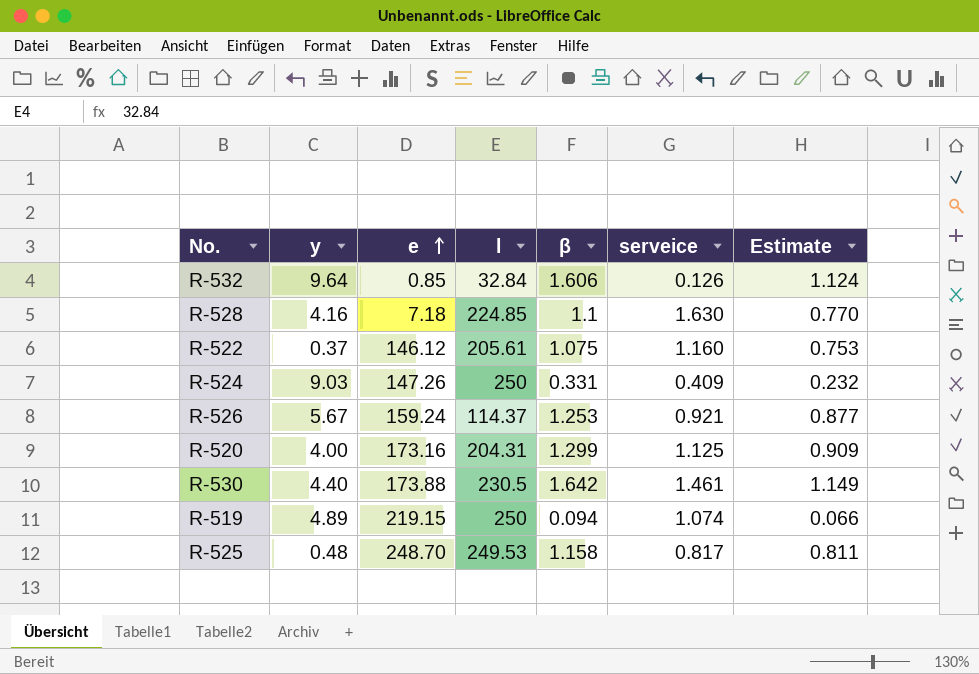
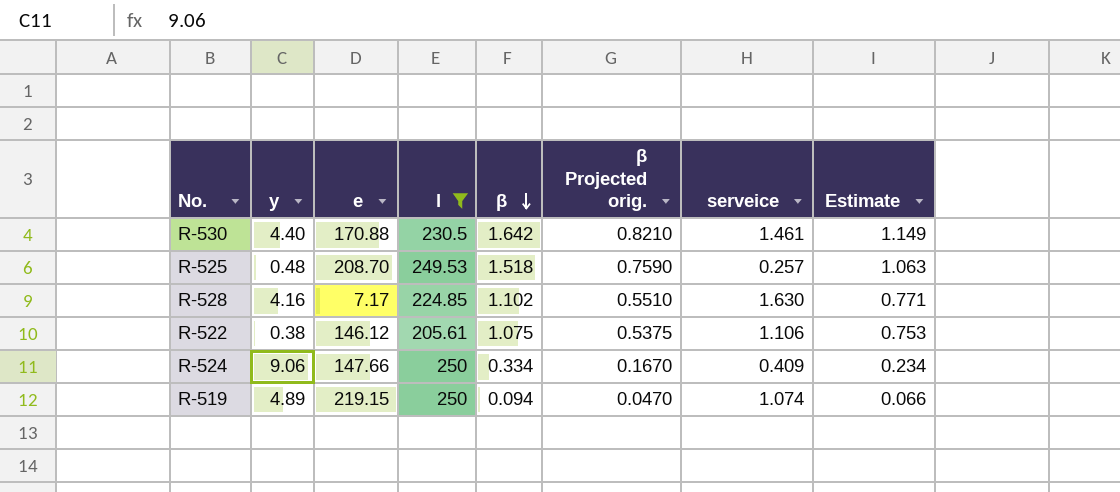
filter: none -> l >= 205.61
row order: e ascending -> β descending
column β Projected orig. | formula: none -> [β] * 0.5
R-530 | e: 173.88 -> 170.88
R-525 | e: 248.70 -> 208.70
R-525 | β: 1.158 -> 1.518
R-525 | serveice: 0.817 -> 0.257
R-525 | Estimate: 0.811 -> 1.063
R-528 | e: 7.18 -> 7.17
R-528 | β: 1.1 -> 1.102
R-528 | Estimate: 0.770 -> 0.771
R-522 | y: 0.37 -> 0.38
R-522 | serveice: 1.160 -> 1.106
R-524 | y: 9.03 -> 9.06
R-524 | e: 147.26 -> 147.66
R-524 | β: 0.331 -> 0.334
R-524 | Estimate: 0.232 -> 0.234

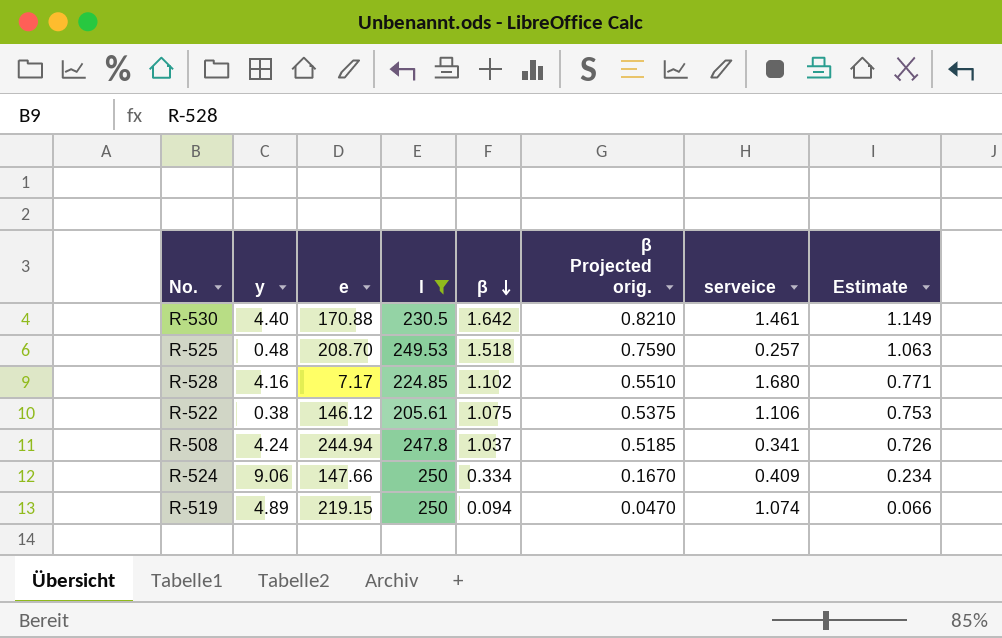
R-528 | serveice: 1.630 -> 1.680
row R-508: none -> 4.24 | 244.94 | 247.8 | 1.037 | 0.5185 | 0.341 | 0.726

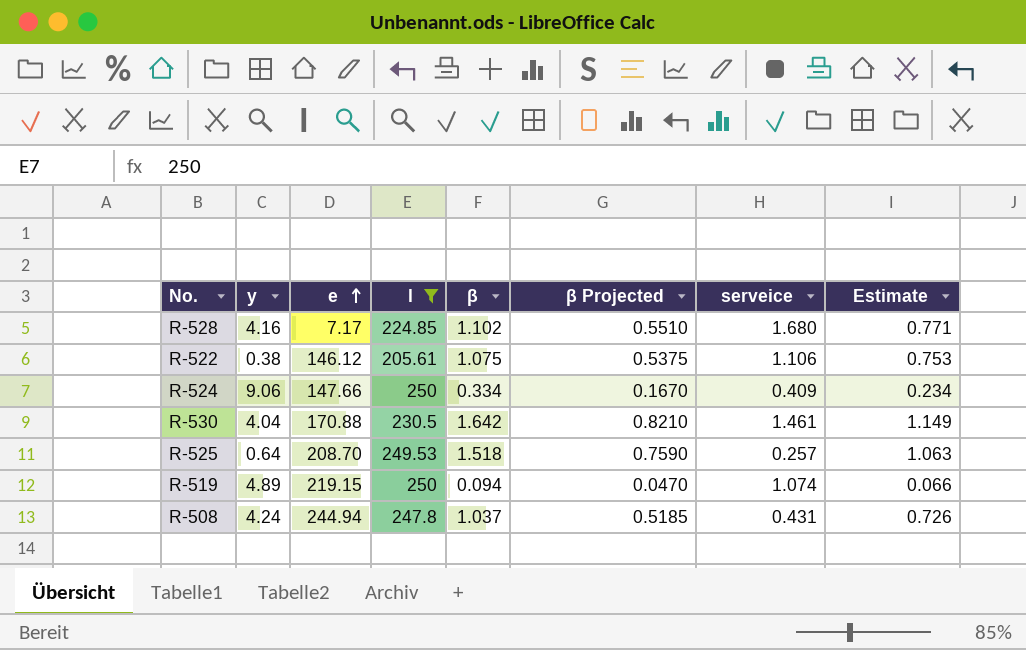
row order: β descending -> e ascending
column name: β Projected orig. -> β Projected
R-530 | y: 4.40 -> 4.04
R-525 | y: 0.48 -> 0.64
R-508 | serveice: 0.341 -> 0.431

